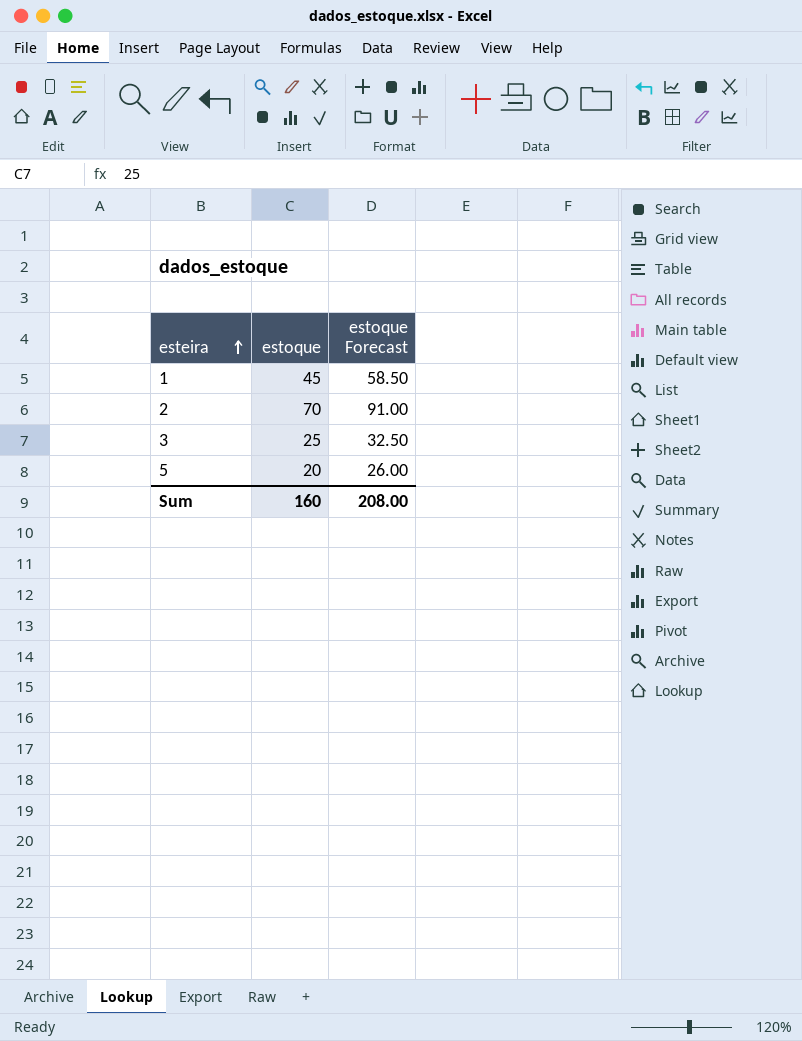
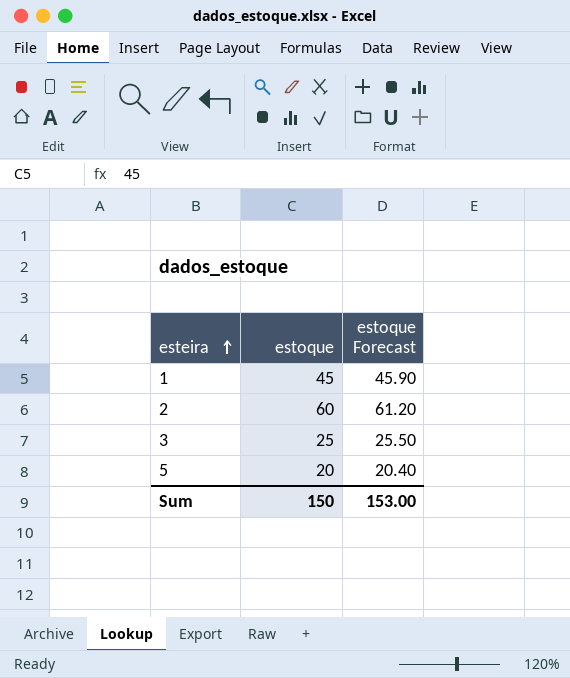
column estoque Forecast | formula: [estoque] * 1.3 -> [estoque] * 1.02
2 | estoque: 70 -> 60
Sum | estoque: 160 -> 150
Sum | estoque Forecast: 208.00 -> 153.00

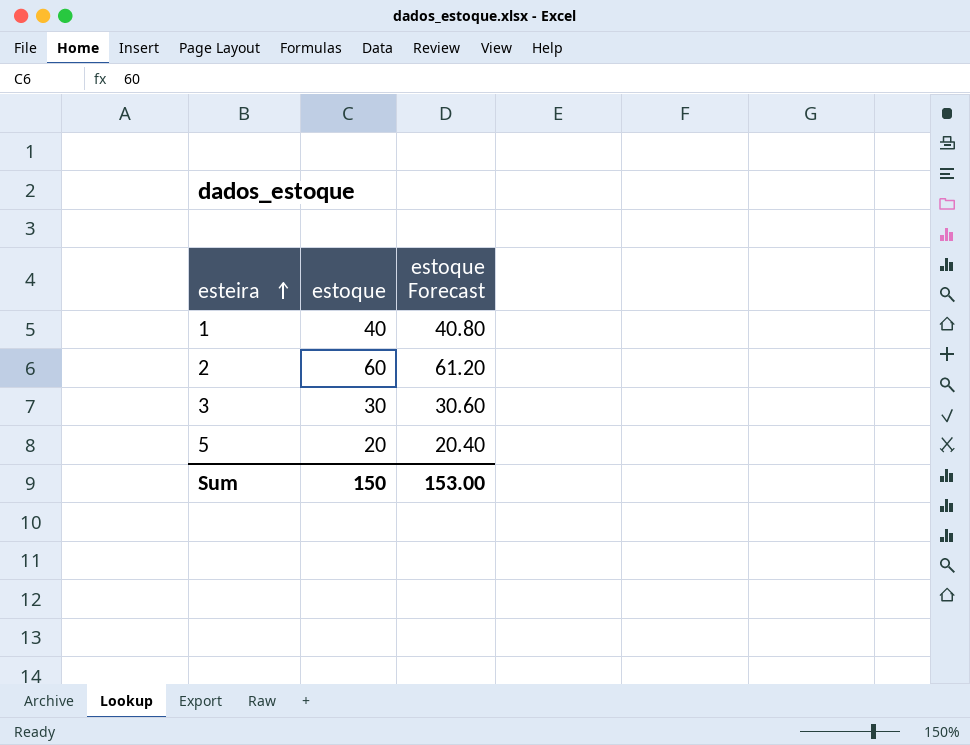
1 | estoque: 45 -> 40
1 | estoque Forecast: 45.90 -> 40.80
3 | estoque: 25 -> 30
3 | estoque Forecast: 25.50 -> 30.60

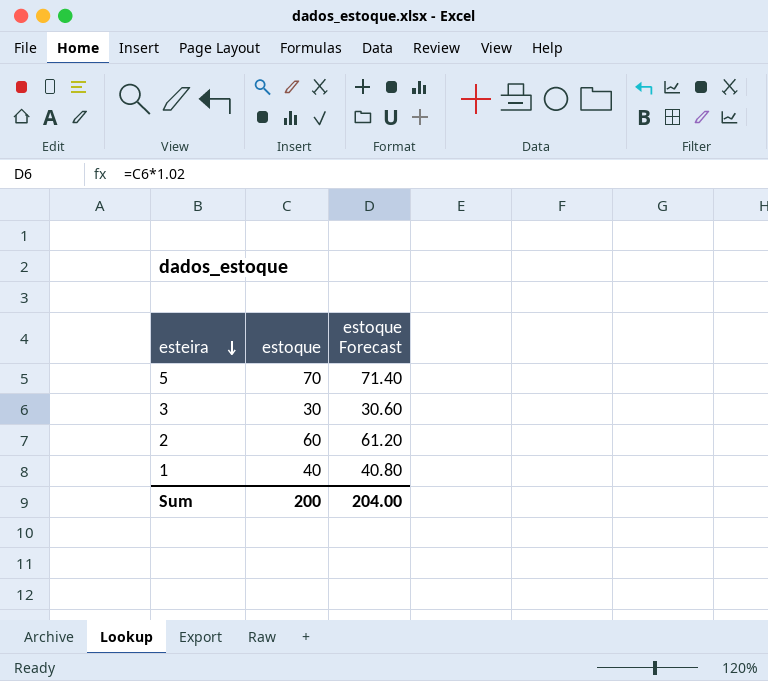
row order: esteira ascending -> esteira descending
5 | estoque: 20 -> 70
5 | estoque Forecast: 20.40 -> 71.40
Sum | estoque: 150 -> 200
Sum | estoque Forecast: 153.00 -> 204.00

